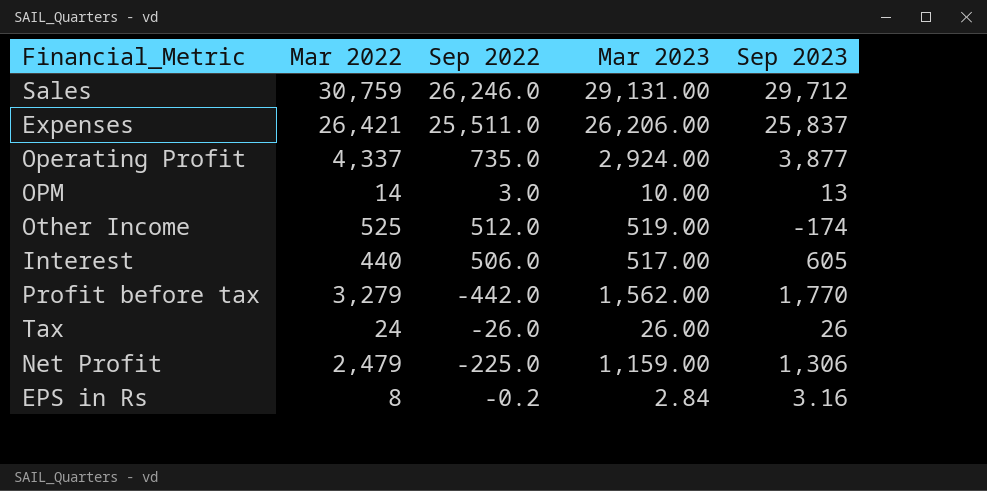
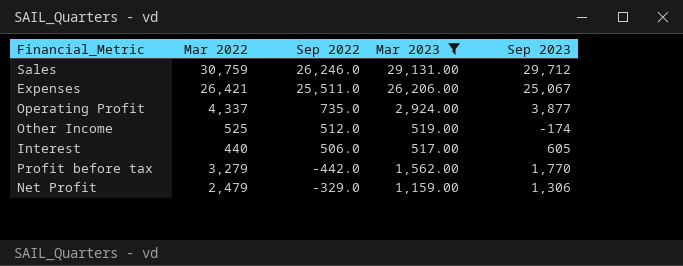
filter: none -> Mar 2023 >= 517.00
Expenses | Sep 2023: 25,837 -> 25,067
Net Profit | Sep 2022: -225.0 -> -329.0

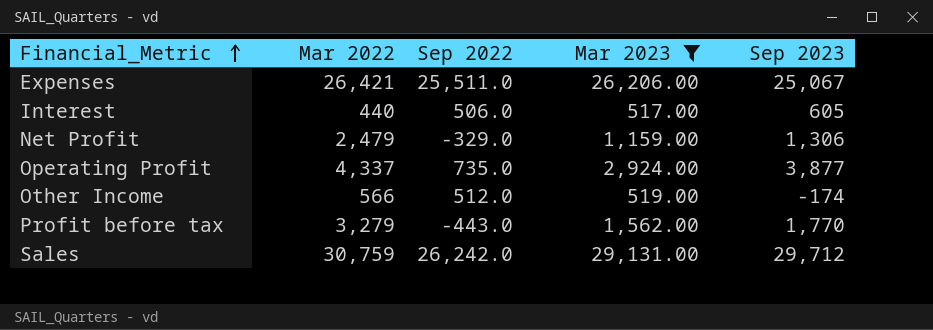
row order: none -> Financial_Metric ascending
Other Income | Mar 2022: 525 -> 566
Profit before tax | Sep 2022: -442.0 -> -443.0
Sales | Sep 2022: 26,246.0 -> 26,242.0

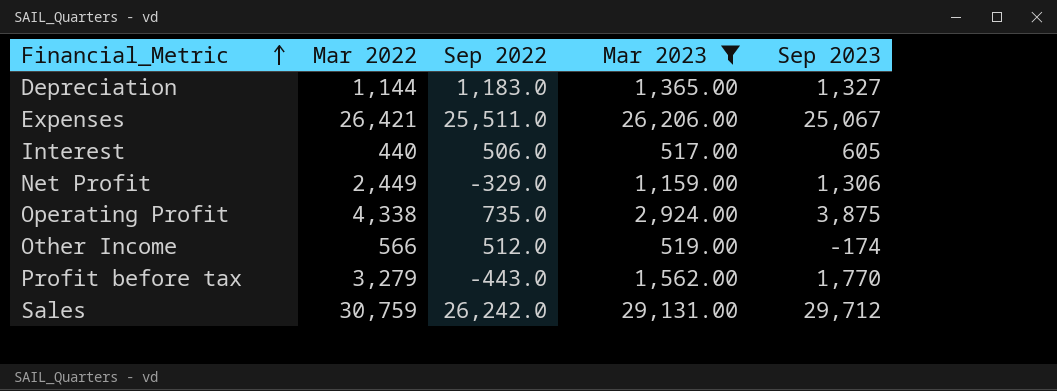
row Depreciation: none -> 1,144 | 1,183.0 | 1,365.00 | 1,327
Net Profit | Mar 2022: 2,479 -> 2,449
Operating Profit | Mar 2022: 4,337 -> 4,338
Operating Profit | Sep 2023: 3,877 -> 3,875

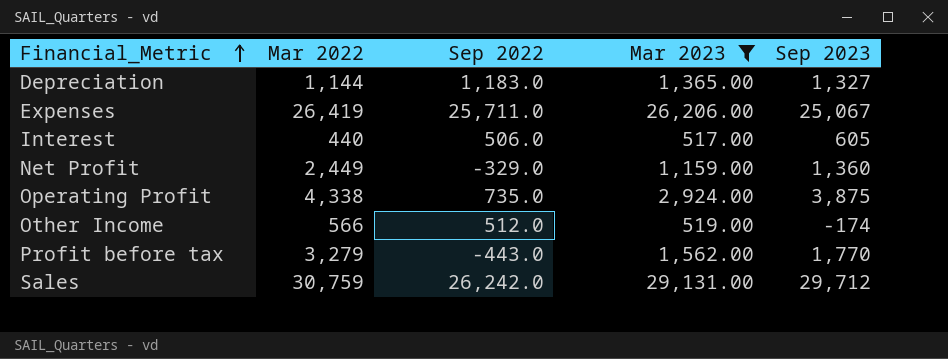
Expenses | Mar 2022: 26,421 -> 26,419
Expenses | Sep 2022: 25,511.0 -> 25,711.0
Net Profit | Sep 2023: 1,306 -> 1,360

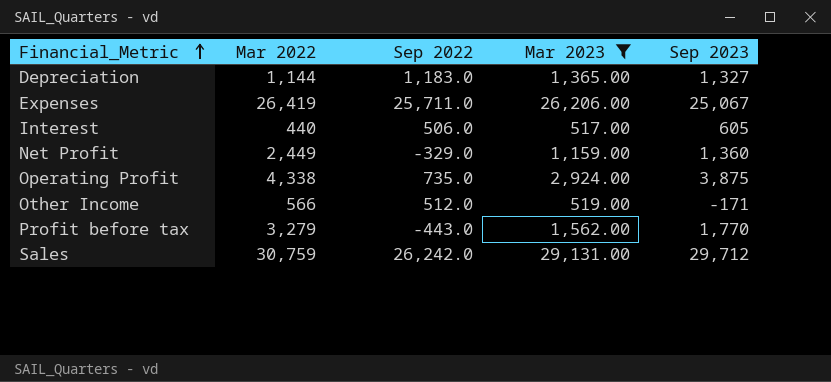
Other Income | Sep 2023: -174 -> -171

